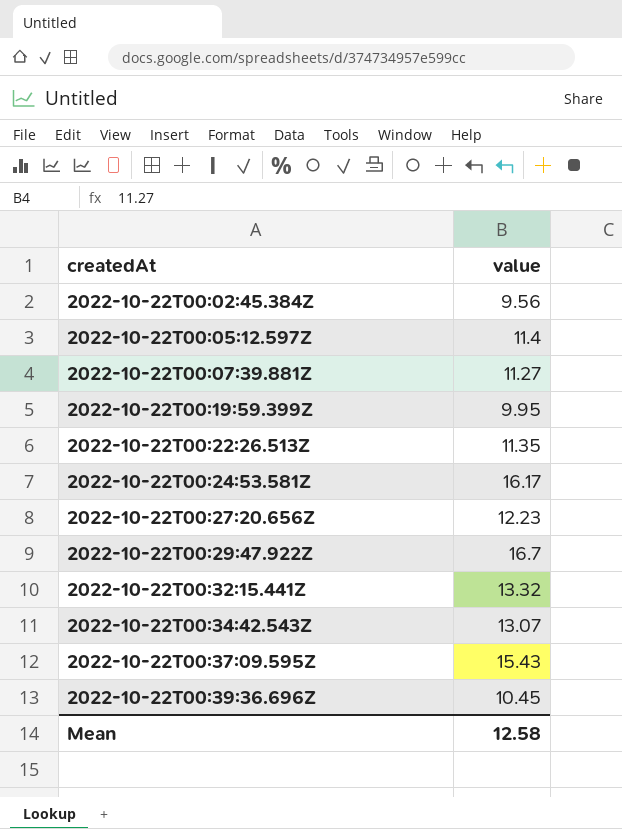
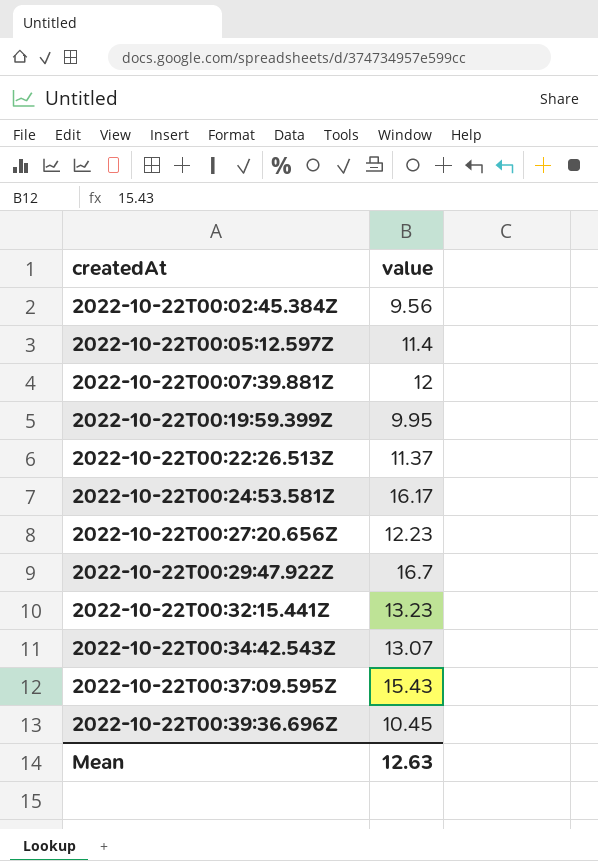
2022-10-22T00:07:39.881Z | value: 11.27 -> 12
2022-10-22T00:22:26.513Z | value: 11.35 -> 11.37
2022-10-22T00:32:15.441Z | value: 13.32 -> 13.23
Mean | value: 12.58 -> 12.63

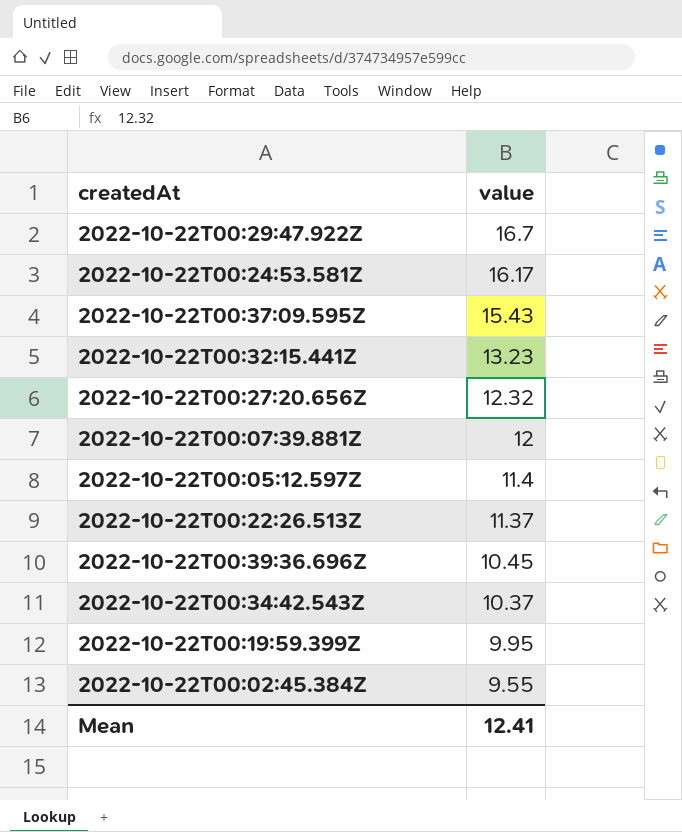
row order: createdAt ascending -> value descending
2022-10-22T00:27:20.656Z | value: 12.23 -> 12.32
2022-10-22T00:34:42.543Z | value: 13.07 -> 10.37
2022-10-22T00:02:45.384Z | value: 9.56 -> 9.55
Mean | value: 12.63 -> 12.41

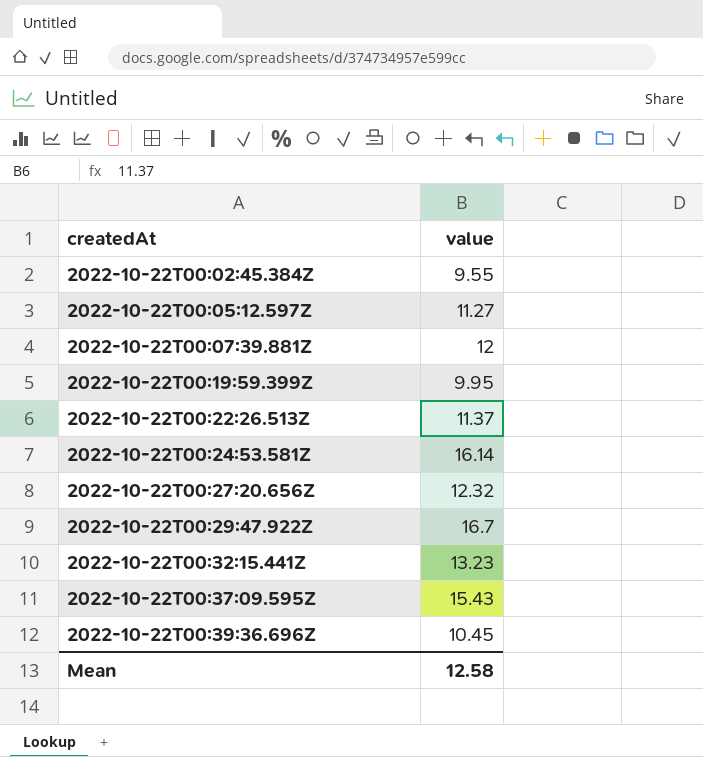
row order: value descending -> createdAt ascending
row 2022-10-22T00:34:42.543Z: 10.37 -> none
2022-10-22T00:05:12.597Z | value: 11.4 -> 11.27
2022-10-22T00:24:53.581Z | value: 16.17 -> 16.14
Mean | value: 12.41 -> 12.58

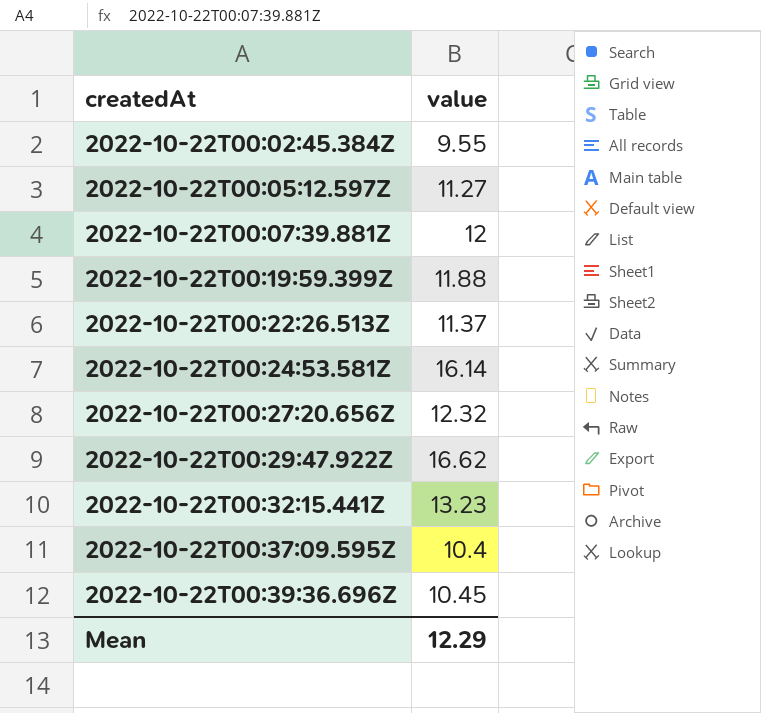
2022-10-22T00:19:59.399Z | value: 9.95 -> 11.88
2022-10-22T00:29:47.922Z | value: 16.7 -> 16.62
2022-10-22T00:37:09.595Z | value: 15.43 -> 10.4
Mean | value: 12.58 -> 12.29

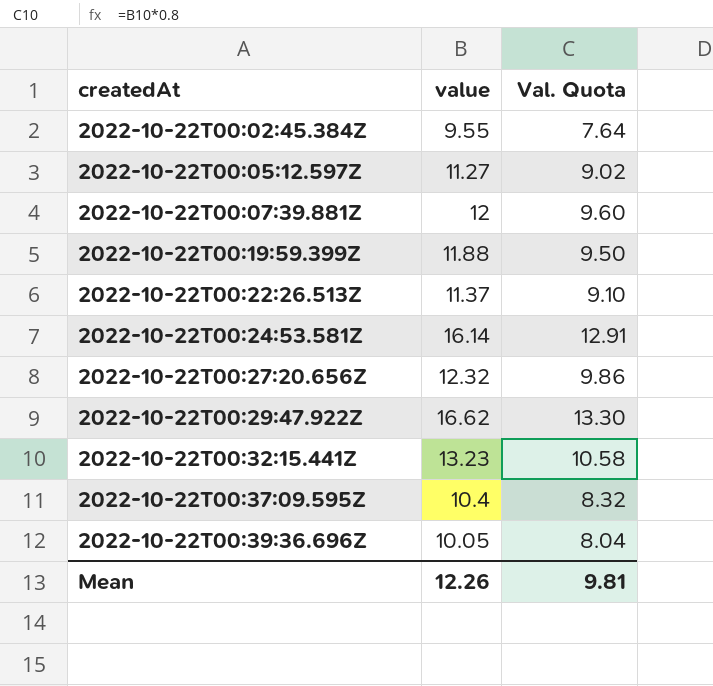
column Val. Quota | formula: none -> [value] * 0.8
2022-10-22T00:39:36.696Z | value: 10.45 -> 10.05
Mean | value: 12.29 -> 12.26

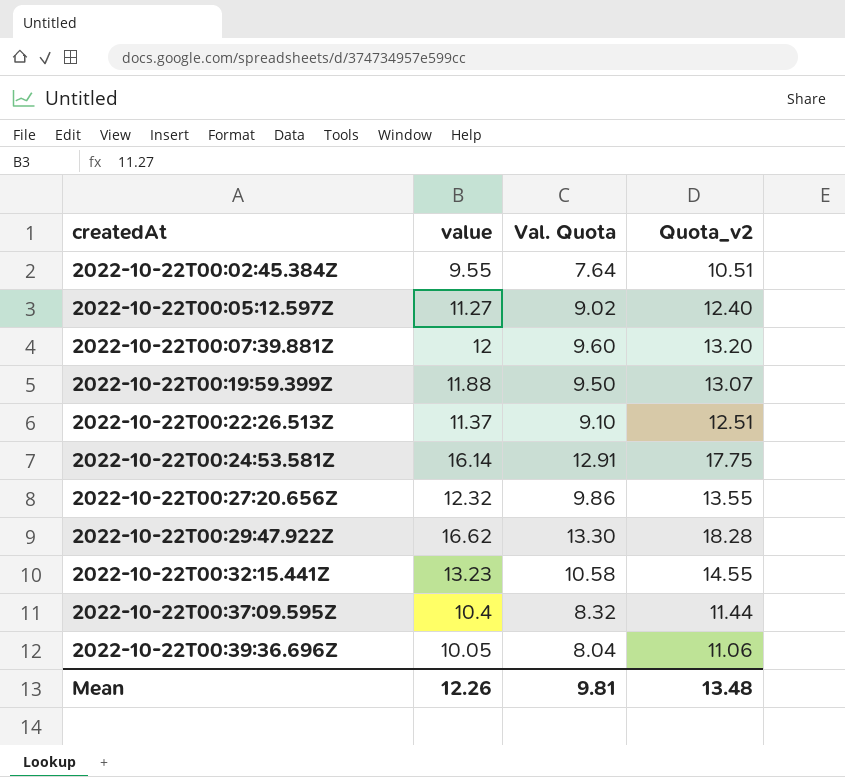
column Quota_v2 | formula: none -> [value] * 1.1

